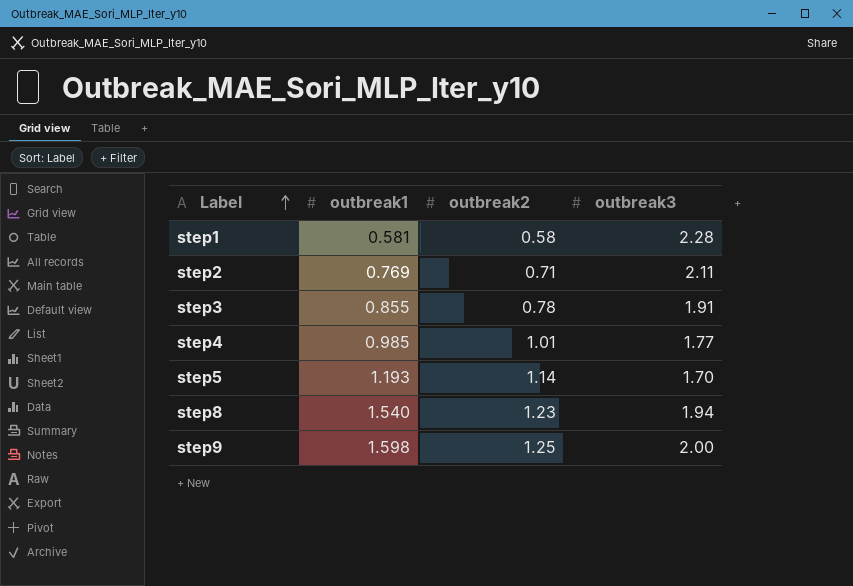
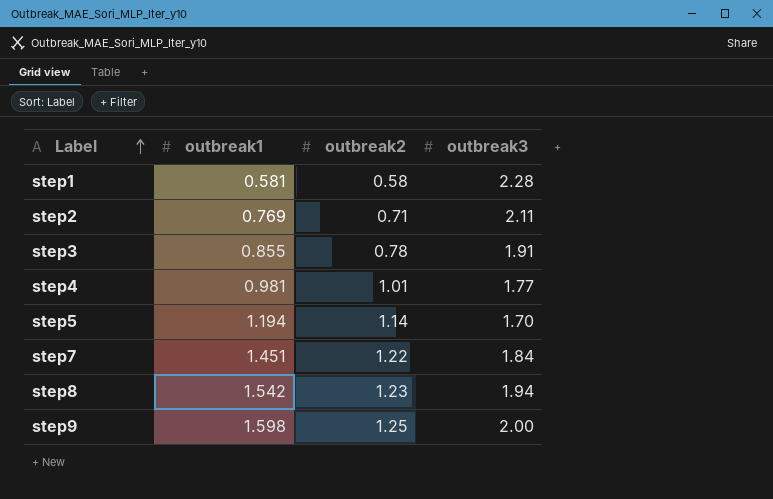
step4 | outbreak1: 0.985 -> 0.981
step5 | outbreak1: 1.193 -> 1.194
row step7: none -> 1.451 | 1.22 | 1.84
step8 | outbreak1: 1.540 -> 1.542

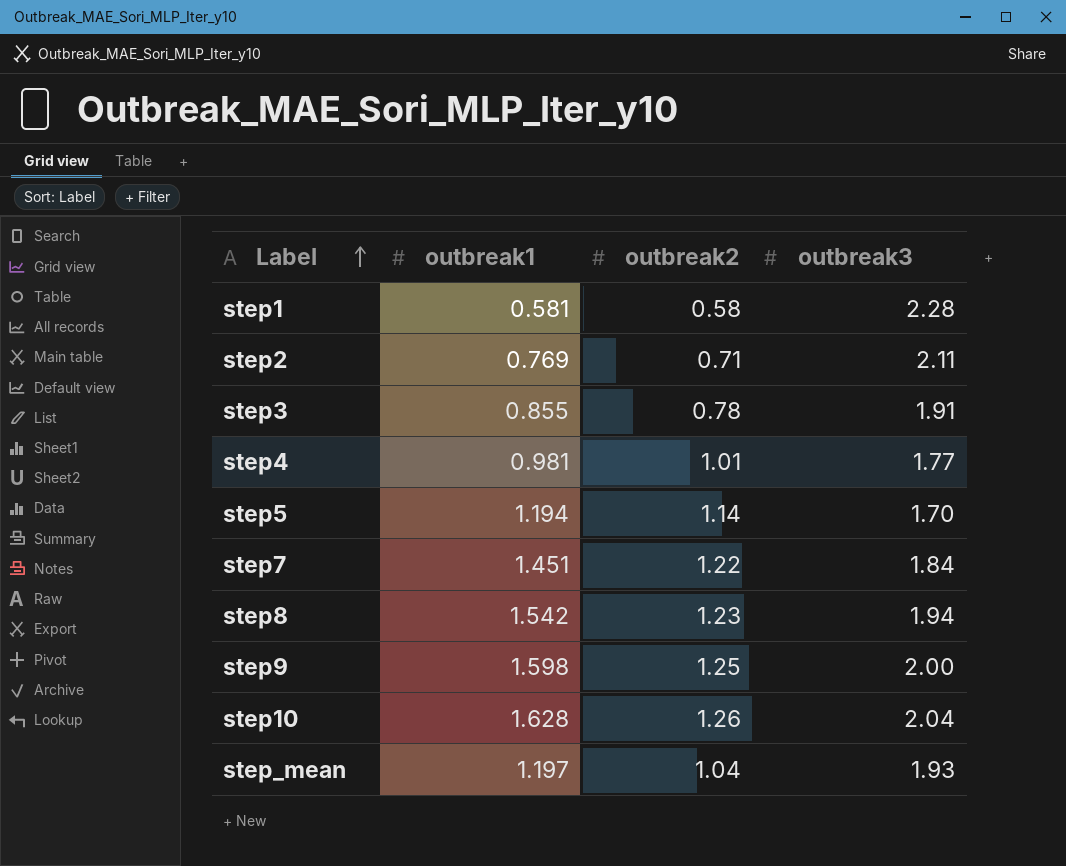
row step10: none -> 1.628 | 1.26 | 2.04
row step_mean: none -> 1.197 | 1.04 | 1.93

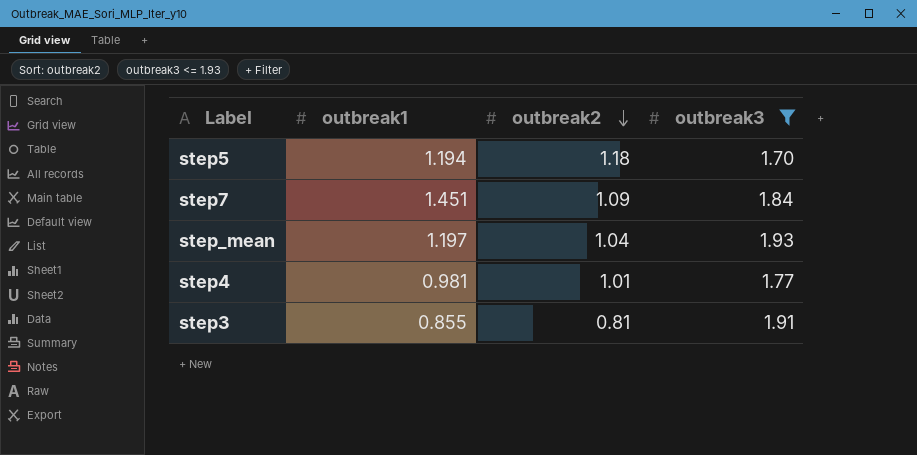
filter: none -> outbreak3 <= 1.93
row order: Label ascending -> outbreak2 descending
step5 | outbreak2: 1.14 -> 1.18
step7 | outbreak2: 1.22 -> 1.09
step3 | outbreak2: 0.78 -> 0.81

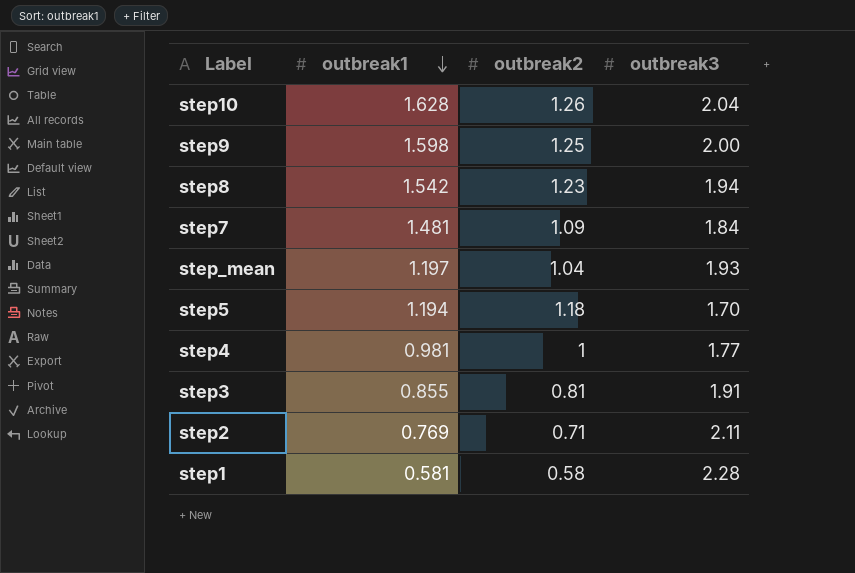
filter: outbreak3 <= 1.93 -> none
row order: outbreak2 descending -> outbreak1 descending
step7 | outbreak1: 1.451 -> 1.481
step4 | outbreak2: 1.01 -> 1

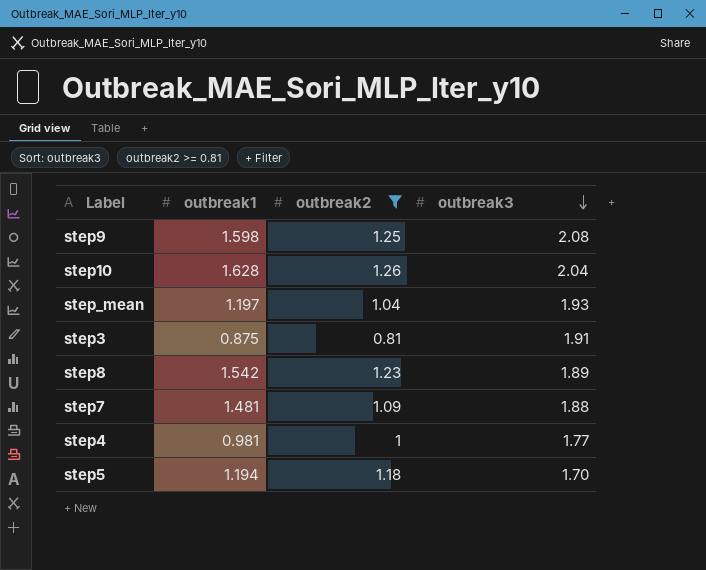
filter: none -> outbreak2 >= 0.81
row order: outbreak1 descending -> outbreak3 descending
step9 | outbreak3: 2.00 -> 2.08
step3 | outbreak1: 0.855 -> 0.875
step8 | outbreak3: 1.94 -> 1.89
step7 | outbreak3: 1.84 -> 1.88

